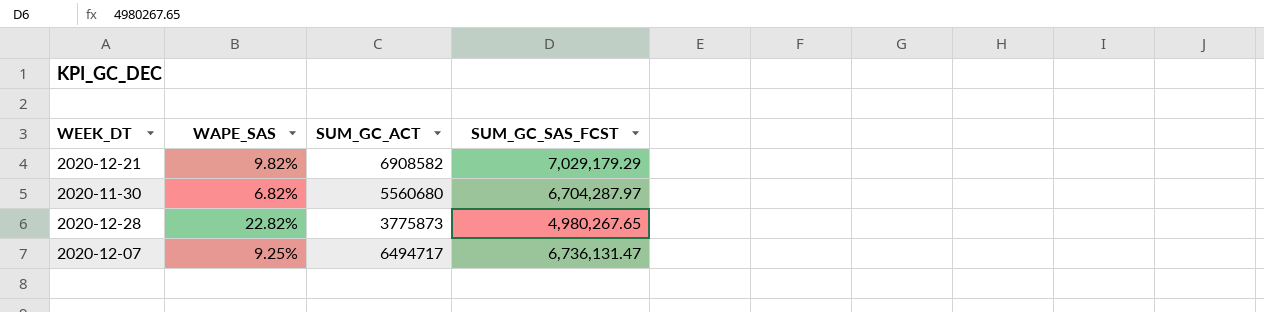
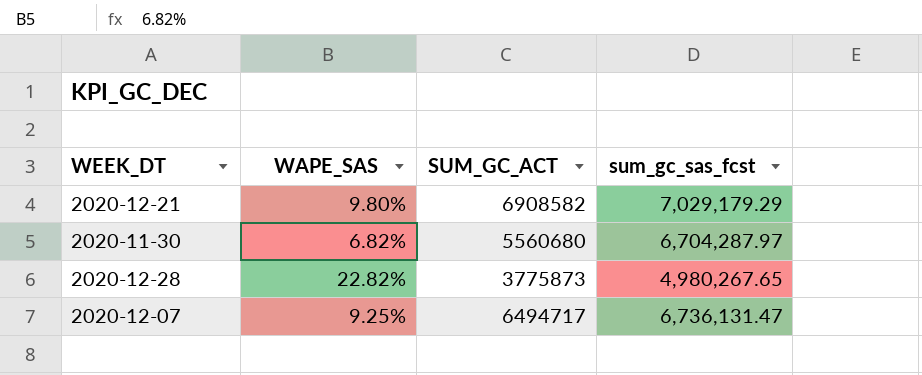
column name: SUM_GC_SAS_FCST -> sum_gc_sas_fcst
2020-12-21 | WAPE_SAS: 9.82% -> 9.80%

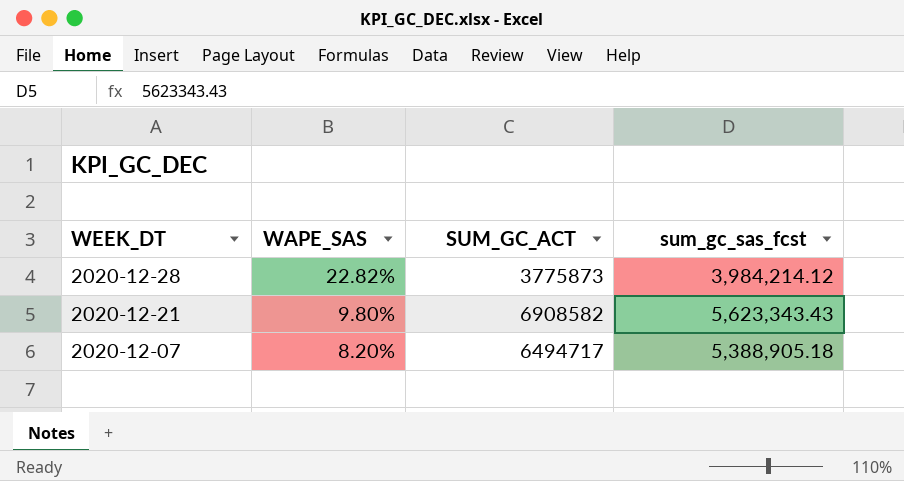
row order: none -> WEEK_DT descending
row 2020-11-30: 6.82% | 5560680 | 6,704,287.97 -> none
2020-12-28 | sum_gc_sas_fcst: 4,980,267.65 -> 3,984,214.12
2020-12-21 | sum_gc_sas_fcst: 7,029,179.29 -> 5,623,343.43
2020-12-07 | WAPE_SAS: 9.25% -> 8.20%
2020-12-07 | sum_gc_sas_fcst: 6,736,131.47 -> 5,388,905.18

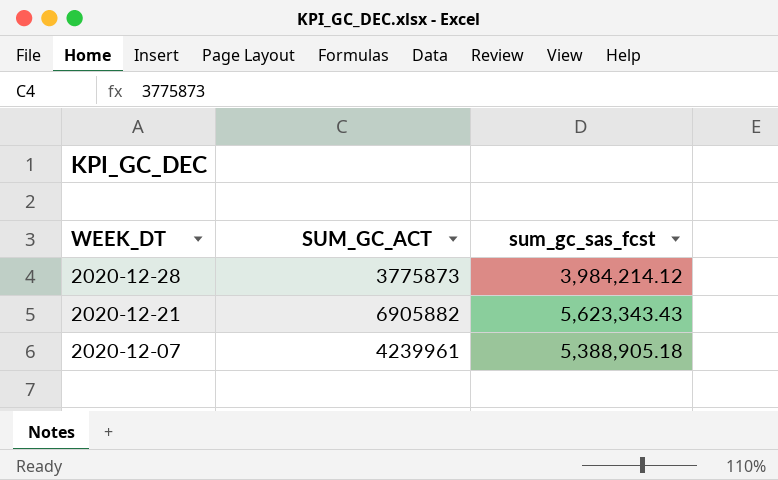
column WAPE_SAS | position: 2 -> none
2020-12-21 | SUM_GC_ACT: 6908582 -> 6905882
2020-12-07 | SUM_GC_ACT: 6494717 -> 4239961

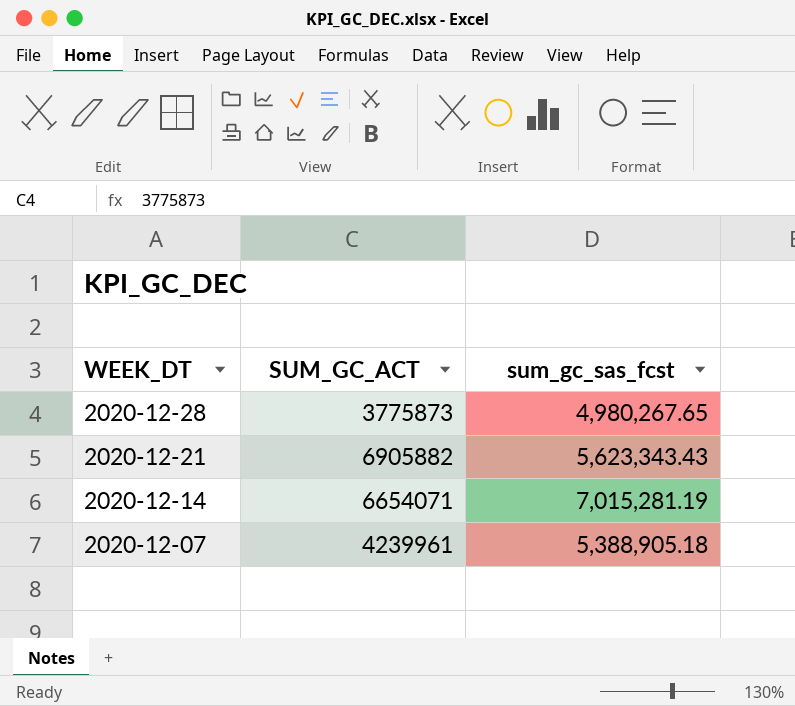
2020-12-28 | sum_gc_sas_fcst: 3,984,214.12 -> 4,980,267.65
row 2020-12-14: none -> 6654071 | 7,015,281.19

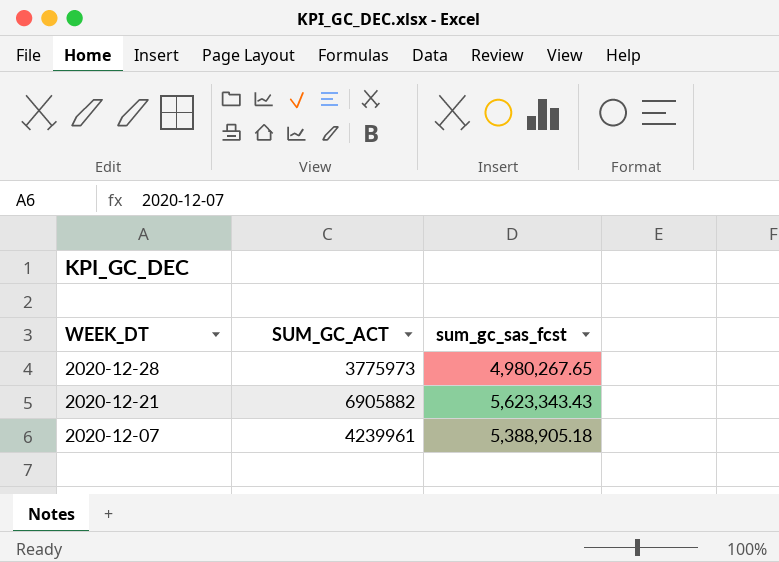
row 2020-12-14: 6654071 | 7,015,281.19 -> none
2020-12-28 | SUM_GC_ACT: 3775873 -> 3775973

